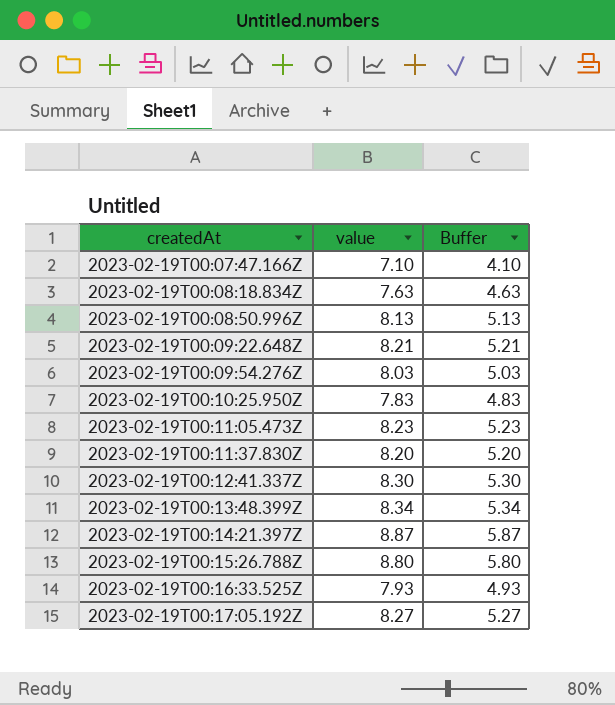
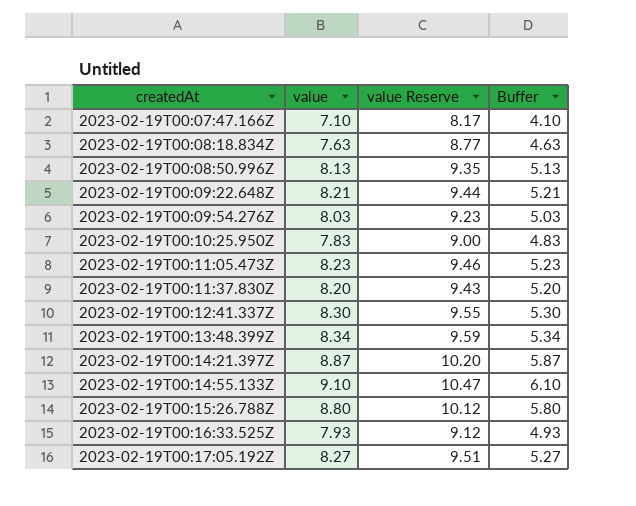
column value Reserve | formula: none -> [value] * 1.15
row 2023-02-19T00:14:55.133Z: none -> 9.10 | 10.47 | 6.10

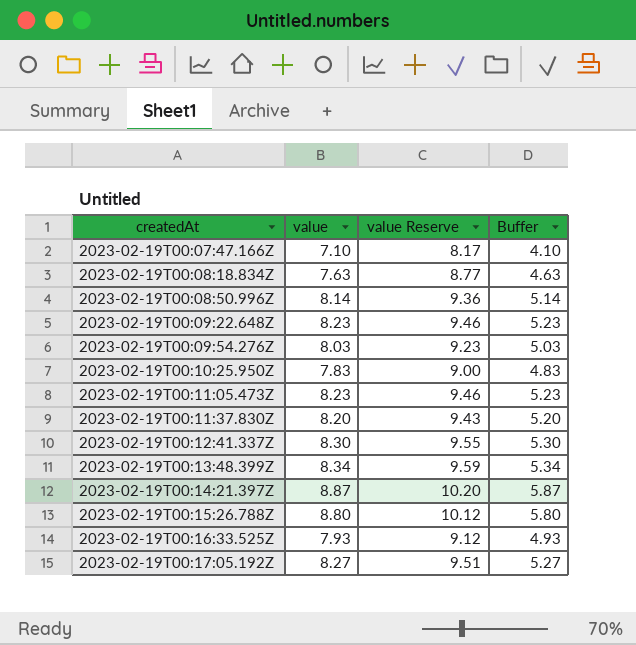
row 2023-02-19T00:14:55.133Z: 9.10 | 10.47 | 6.10 -> none
2023-02-19T00:08:50.996Z | value: 8.13 -> 8.14
2023-02-19T00:08:50.996Z | value Reserve: 9.35 -> 9.36
2023-02-19T00:08:50.996Z | Buffer: 5.13 -> 5.14
2023-02-19T00:09:22.648Z | value: 8.21 -> 8.23
2023-02-19T00:09:22.648Z | value Reserve: 9.44 -> 9.46
2023-02-19T00:09:22.648Z | Buffer: 5.21 -> 5.23

